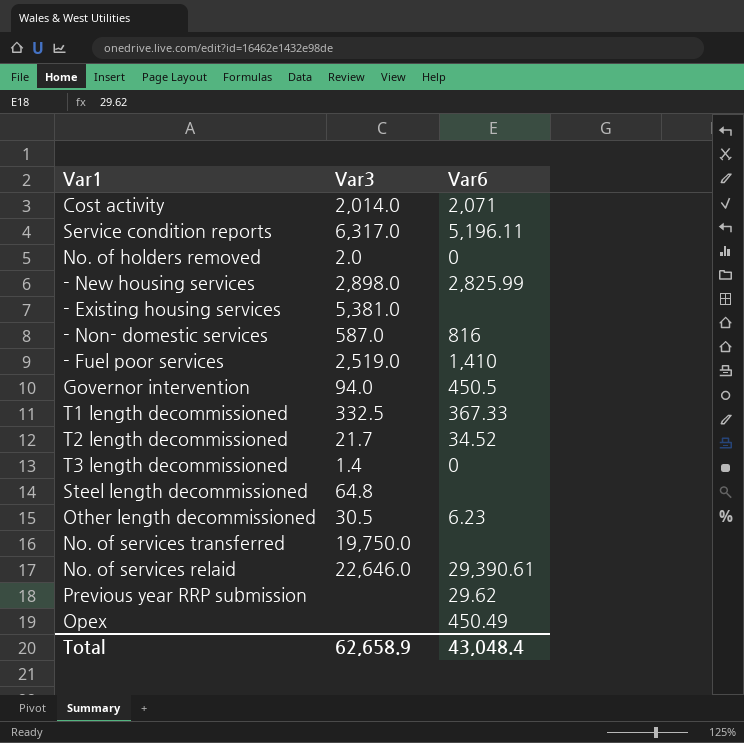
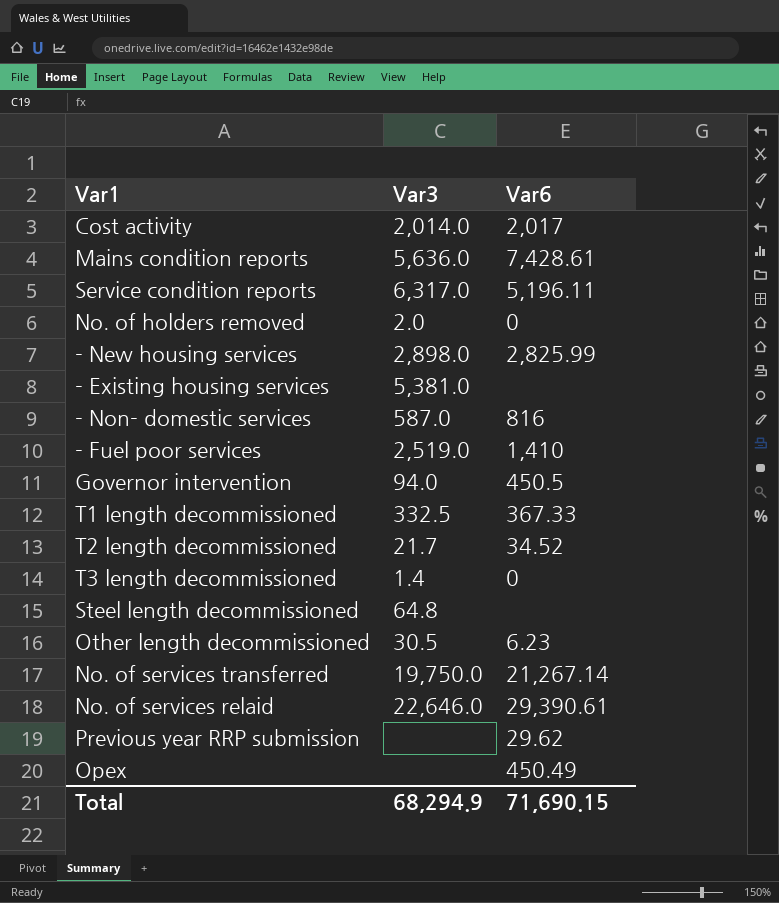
Cost activity | Var6: 2,071 -> 2,017
row Mains condition reports: none -> 5,636.0 | 7,428.61
No. of services transferred | Var6: none -> 21,267.14
Total | Var3: 62,658.9 -> 68,294.9
Total | Var6: 43,048.4 -> 71,690.15

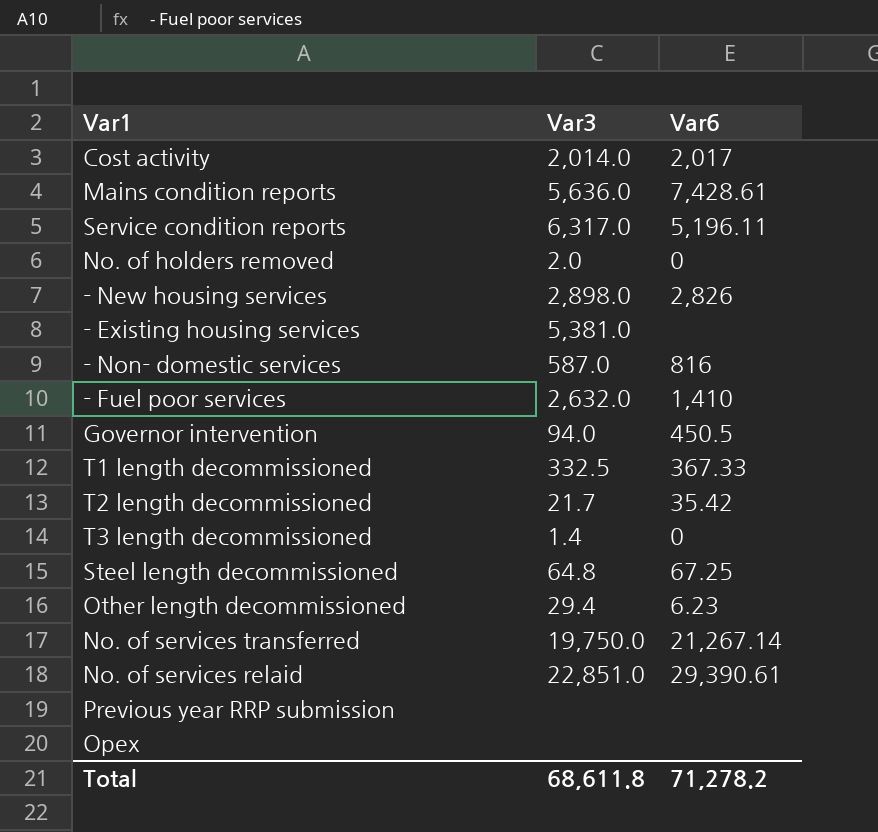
- New housing services | Var6: 2,825.99 -> 2,826
- Fuel poor services | Var3: 2,519.0 -> 2,632.0
T2 length decommissioned | Var6: 34.52 -> 35.42
Steel length decommissioned | Var6: none -> 67.25
Other length decommissioned | Var3: 30.5 -> 29.4
No. of services relaid | Var3: 22,646.0 -> 22,851.0
Previous year RRP submission | Var6: 29.62 -> none
Opex | Var6: 450.49 -> none
Total | Var3: 68,294.9 -> 68,611.8
Total | Var6: 71,690.15 -> 71,278.2

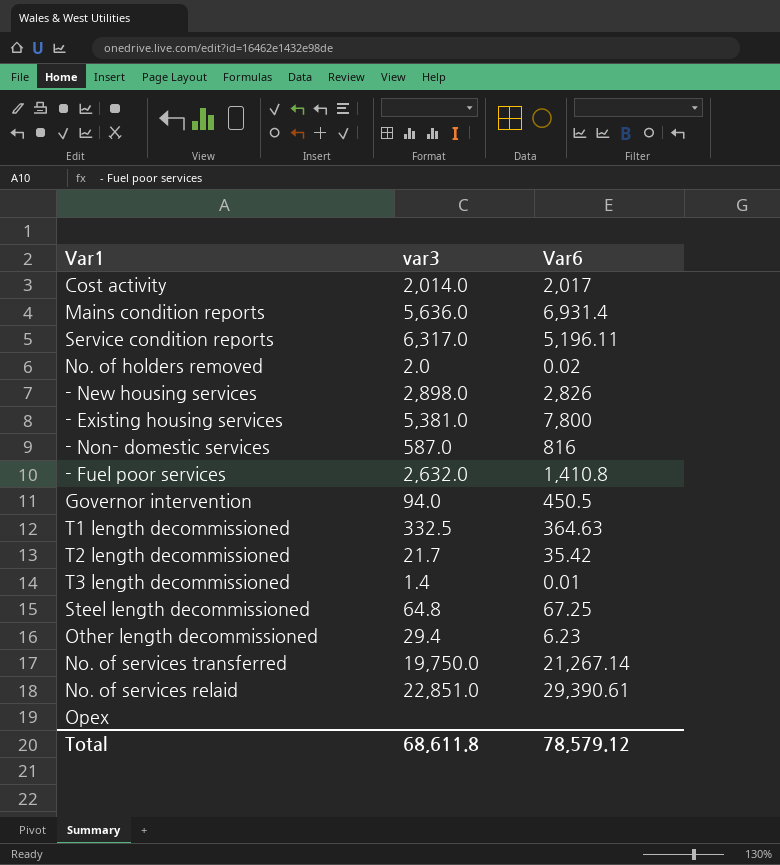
column name: Var3 -> var3
row Previous year RRP submission: none | none -> none
Mains condition reports | Var6: 7,428.61 -> 6,931.4
No. of holders removed | Var6: 0 -> 0.02
- Existing housing services | Var6: none -> 7,800
- Fuel poor services | Var6: 1,410 -> 1,410.8
T1 length decommissioned | Var6: 367.33 -> 364.63
T3 length decommissioned | Var6: 0 -> 0.01
Total | Var6: 71,278.2 -> 78,579.12

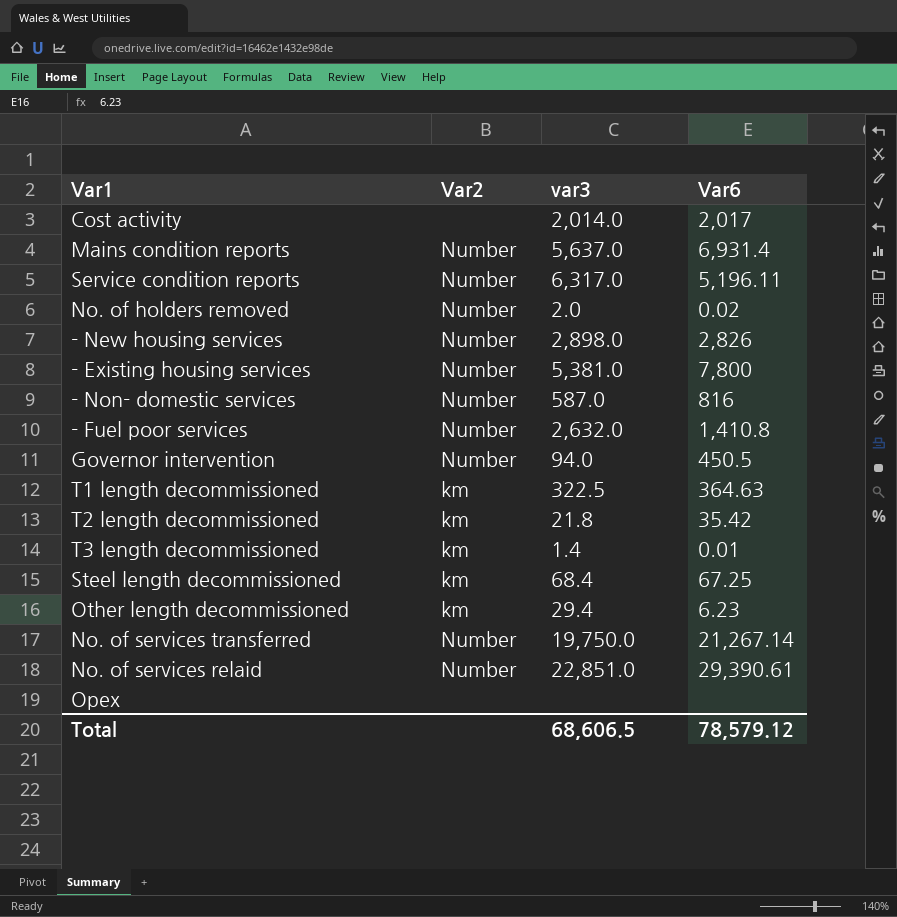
column Var2 | position: none -> 2
Mains condition reports | var3: 5,636.0 -> 5,637.0
T1 length decommissioned | var3: 332.5 -> 322.5
T2 length decommissioned | var3: 21.7 -> 21.8
Steel length decommissioned | var3: 64.8 -> 68.4
Total | var3: 68,611.8 -> 68,606.5

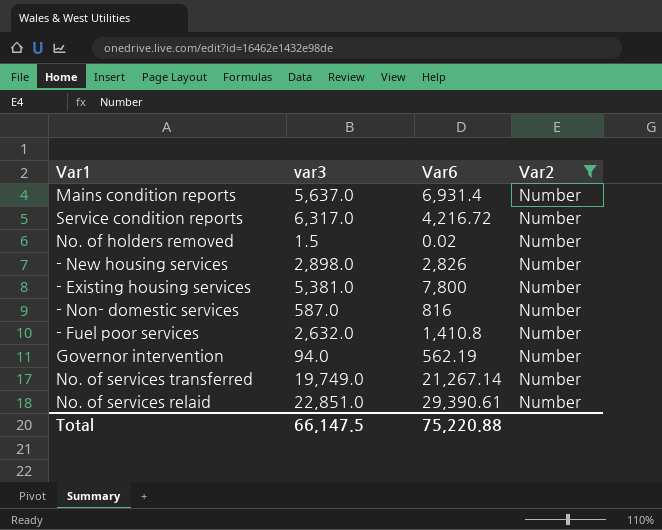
filter: none -> Var2 = Number
column Var2 | position: 2 -> 4
Service condition reports | Var6: 5,196.11 -> 4,216.72
No. of holders removed | var3: 2.0 -> 1.5
Governor intervention | Var6: 450.5 -> 562.19
No. of services transferred | var3: 19,750.0 -> 19,749.0
Total | var3: 68,606.5 -> 66,147.5
Total | Var6: 78,579.12 -> 75,220.88

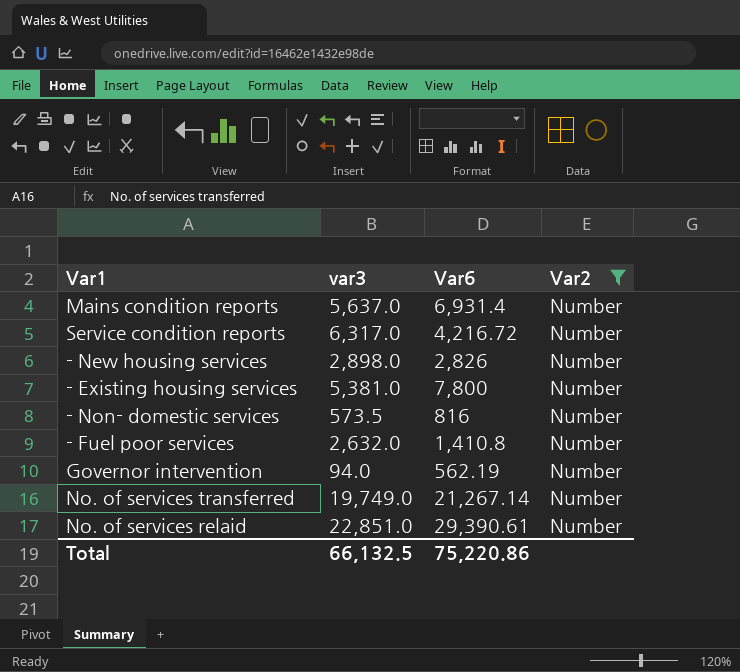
row No. of holders removed: 1.5 | 0.02 | Number -> none
- Non- domestic services | var3: 587.0 -> 573.5
Total | var3: 66,147.5 -> 66,132.5
Total | Var6: 75,220.88 -> 75,220.86

